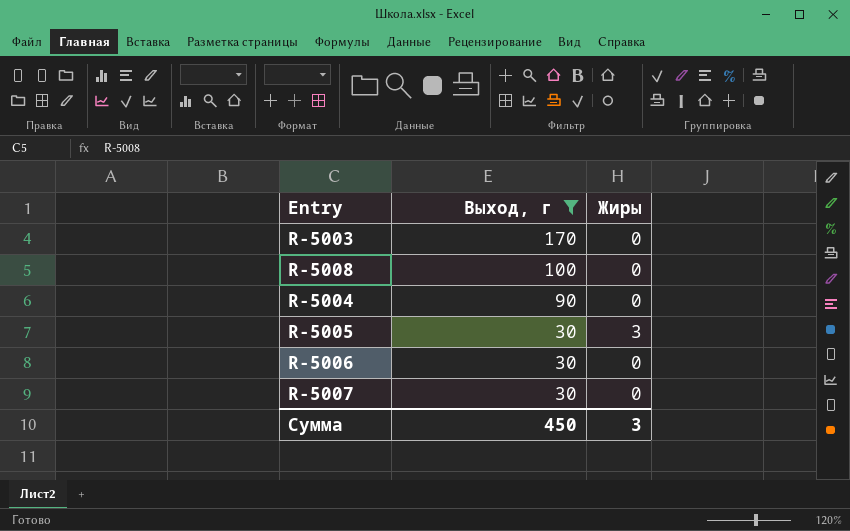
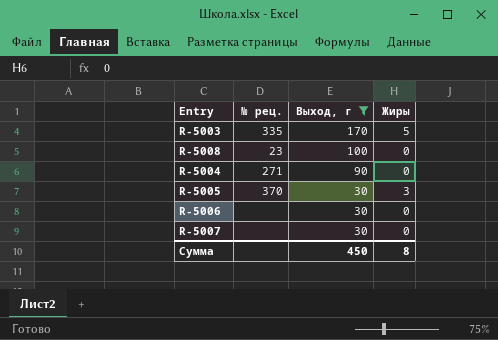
column № рец. | position: none -> 2
R-5003 | Жиры: 0 -> 5
Сумма | Жиры: 3 -> 8

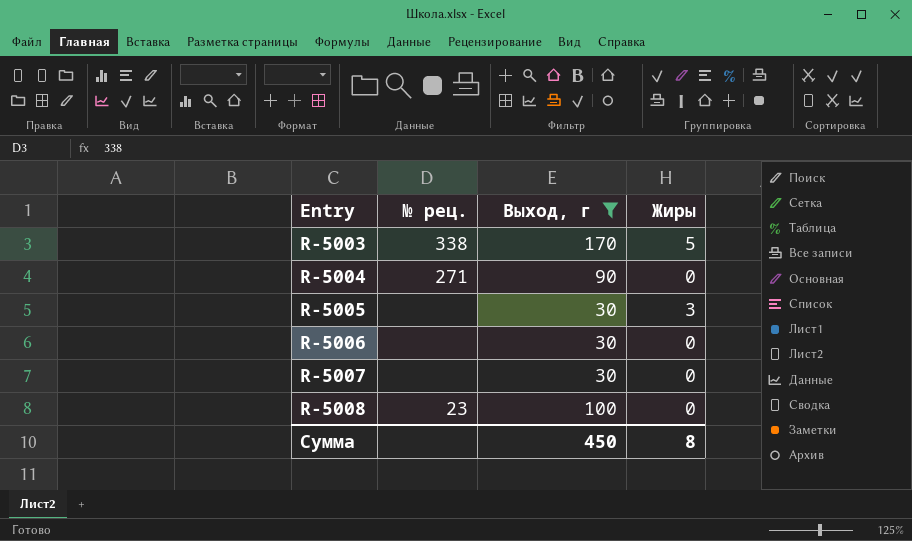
row order: Выход, г descending -> Entry ascending
R-5003 | № рец.: 335 -> 338
R-5005 | № рец.: 370 -> none

